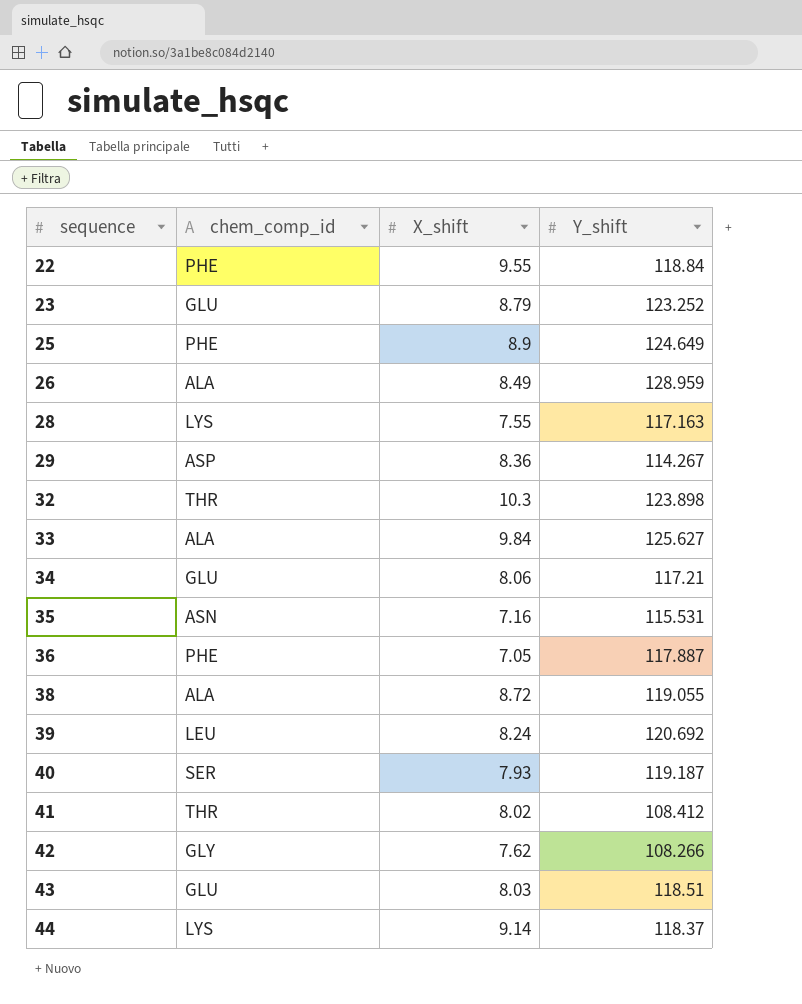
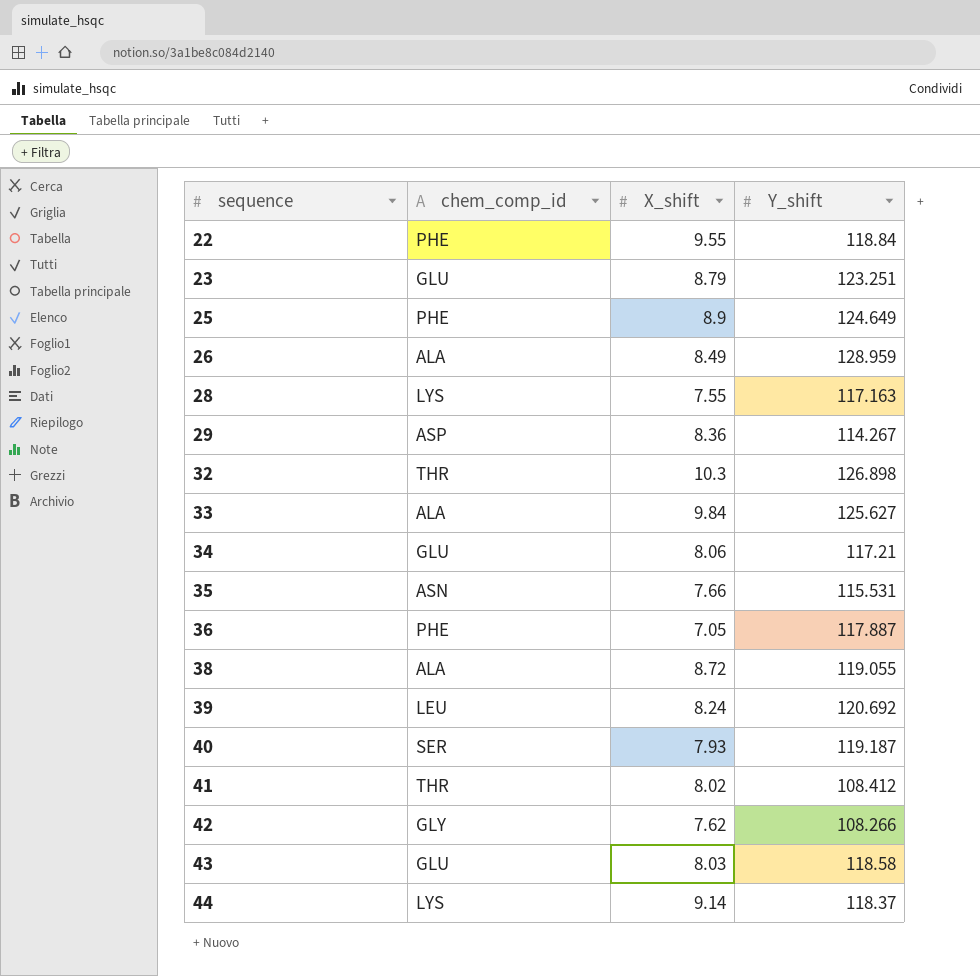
23 | Y_shift: 123.252 -> 123.251
32 | Y_shift: 123.898 -> 126.898
35 | X_shift: 7.16 -> 7.66
43 | Y_shift: 118.51 -> 118.58

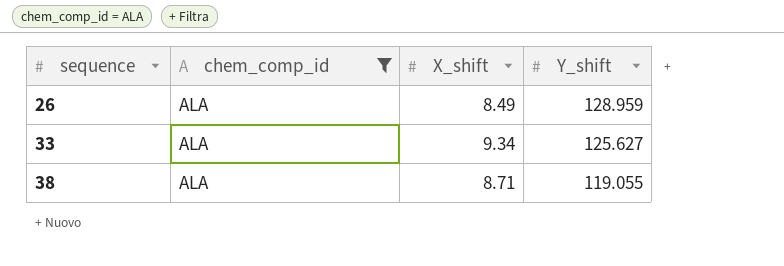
filter: none -> chem_comp_id = ALA
33 | X_shift: 9.84 -> 9.34
38 | X_shift: 8.72 -> 8.71

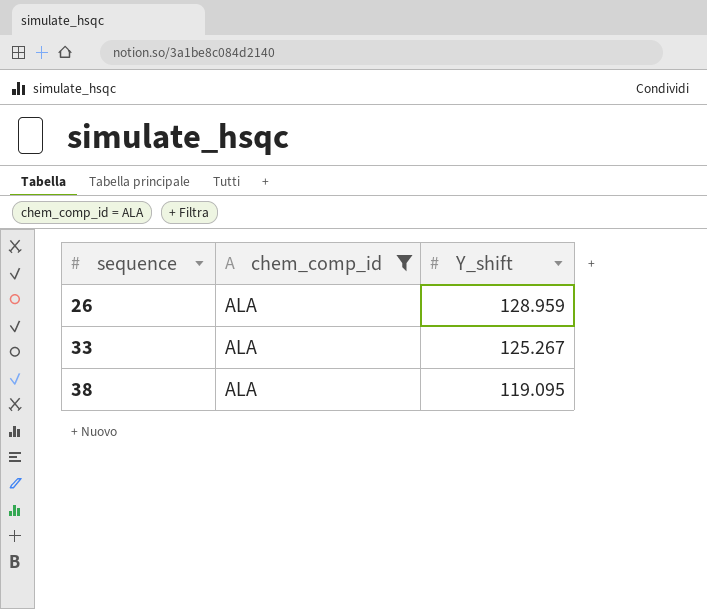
column X_shift | position: 3 -> none
33 | Y_shift: 125.627 -> 125.267
38 | Y_shift: 119.055 -> 119.095

